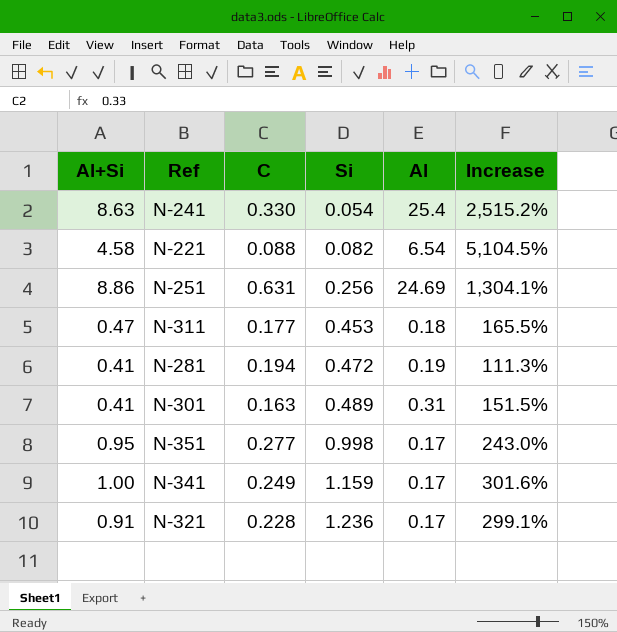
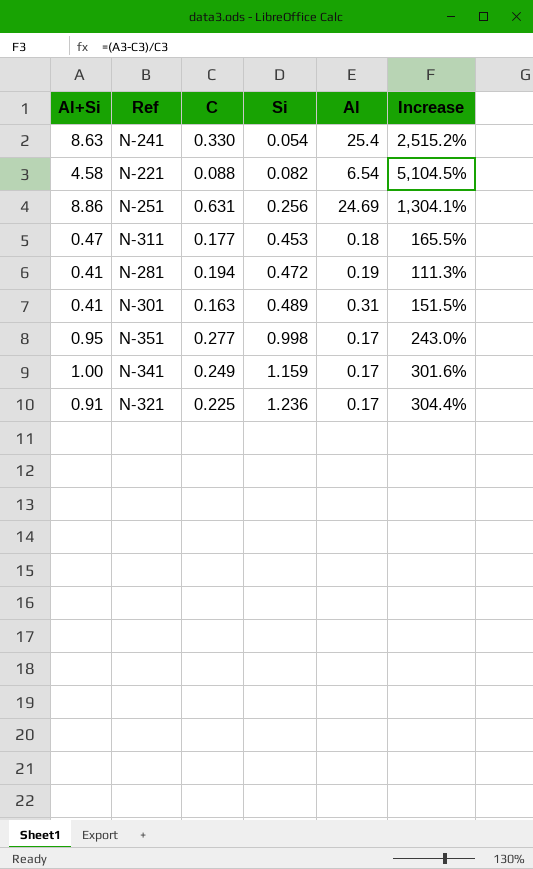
N-321 | C: 0.228 -> 0.225
N-321 | Increase: 299.1% -> 304.4%

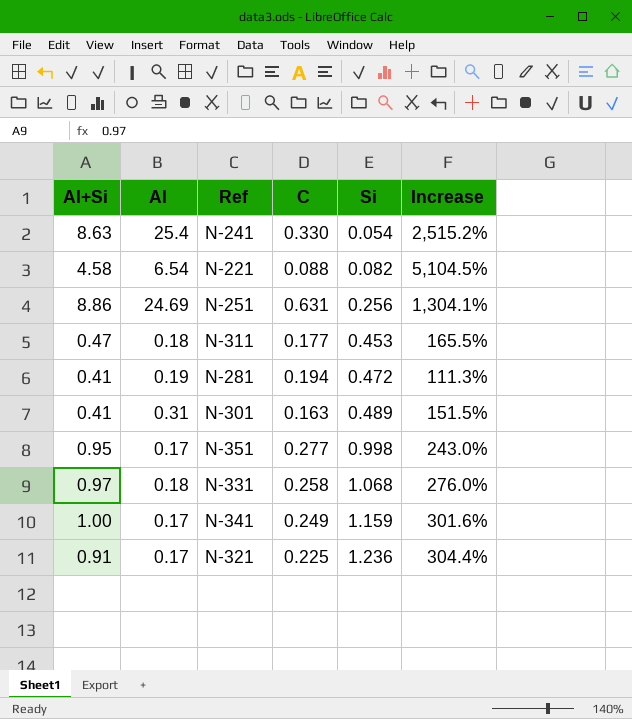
column Al | position: 5 -> 2
row N-331: none -> 0.97 | 0.18 | 0.258 | 1.068 | 276.0%

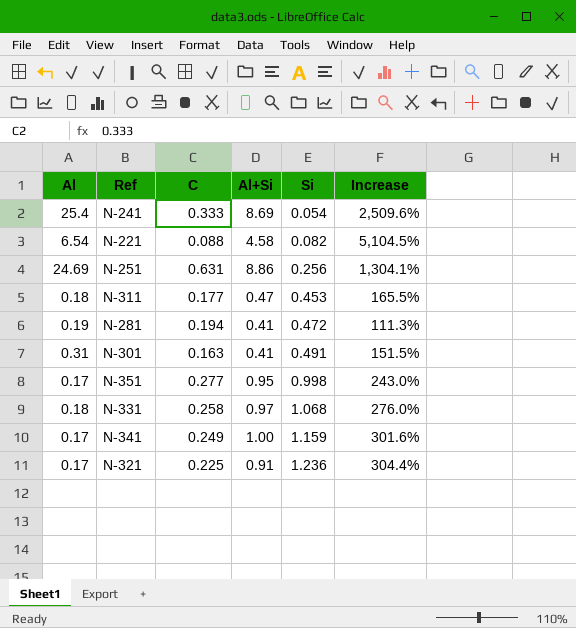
column Al+Si | position: 1 -> 4
N-241 | C: 0.330 -> 0.333
N-241 | Al+Si: 8.63 -> 8.69
N-241 | Increase: 2,515.2% -> 2,509.6%
N-301 | Si: 0.489 -> 0.491

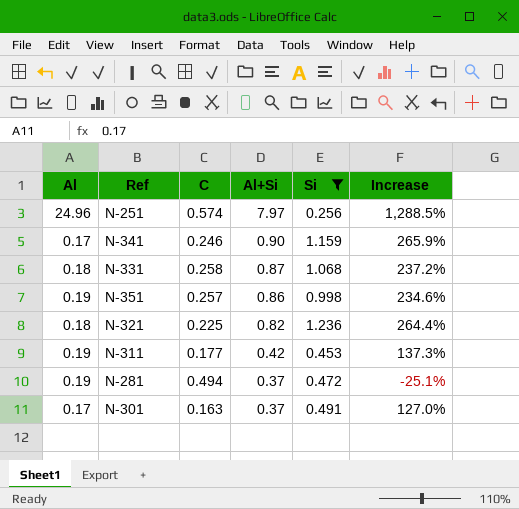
filter: none -> Si >= 0.256
row order: Si ascending -> Al+Si descending
N-251 | Al: 24.69 -> 24.96
N-251 | C: 0.631 -> 0.574
N-251 | Al+Si: 8.86 -> 7.97
N-251 | Increase: 1,304.1% -> 1,288.5%
N-341 | C: 0.249 -> 0.246
N-341 | Al+Si: 1.00 -> 0.90
N-341 | Increase: 301.6% -> 265.9%
N-331 | Al+Si: 0.97 -> 0.87
N-331 | Increase: 276.0% -> 237.2%
N-351 | Al: 0.17 -> 0.19
N-351 | C: 0.277 -> 0.257
N-351 | Al+Si: 0.95 -> 0.86
N-351 | Increase: 243.0% -> 234.6%
N-321 | Al: 0.17 -> 0.18
N-321 | Al+Si: 0.91 -> 0.82
N-321 | Increase: 304.4% -> 264.4%
N-311 | Al: 0.18 -> 0.19
N-311 | Al+Si: 0.47 -> 0.42
N-311 | Increase: 165.5% -> 137.3%
N-281 | C: 0.194 -> 0.494
N-281 | Al+Si: 0.41 -> 0.37
N-281 | Increase: 111.3% -> -25.1%
N-301 | Al: 0.31 -> 0.17
N-301 | Al+Si: 0.41 -> 0.37
N-301 | Increase: 151.5% -> 127.0%

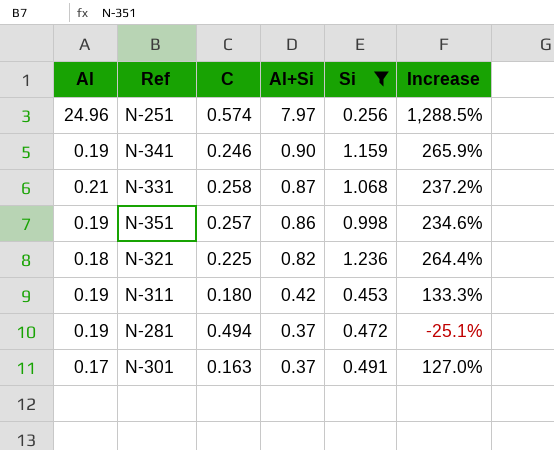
N-341 | Al: 0.17 -> 0.19
N-331 | Al: 0.18 -> 0.21
N-311 | C: 0.177 -> 0.180
N-311 | Increase: 137.3% -> 133.3%

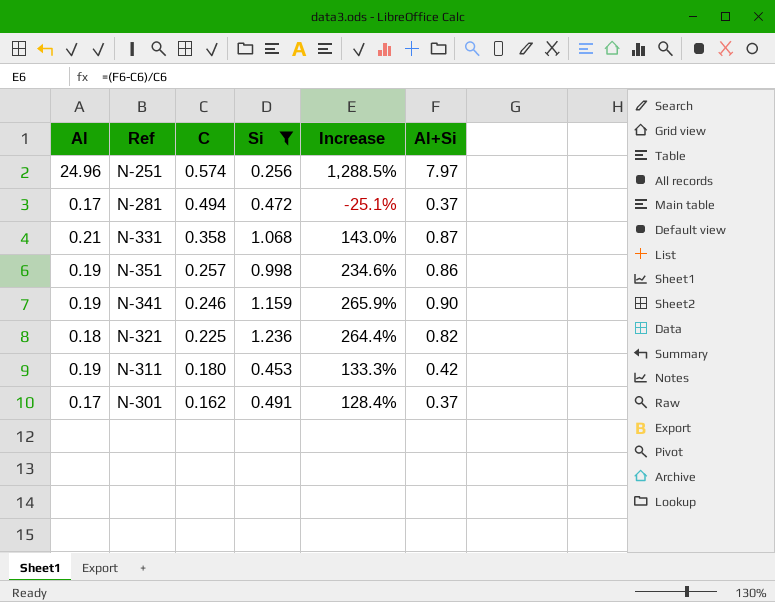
row order: Al+Si descending -> C descending
column Al+Si | position: 4 -> 6
N-281 | Al: 0.19 -> 0.17
N-331 | C: 0.258 -> 0.358
N-331 | Increase: 237.2% -> 143.0%
N-301 | C: 0.163 -> 0.162
N-301 | Increase: 127.0% -> 128.4%

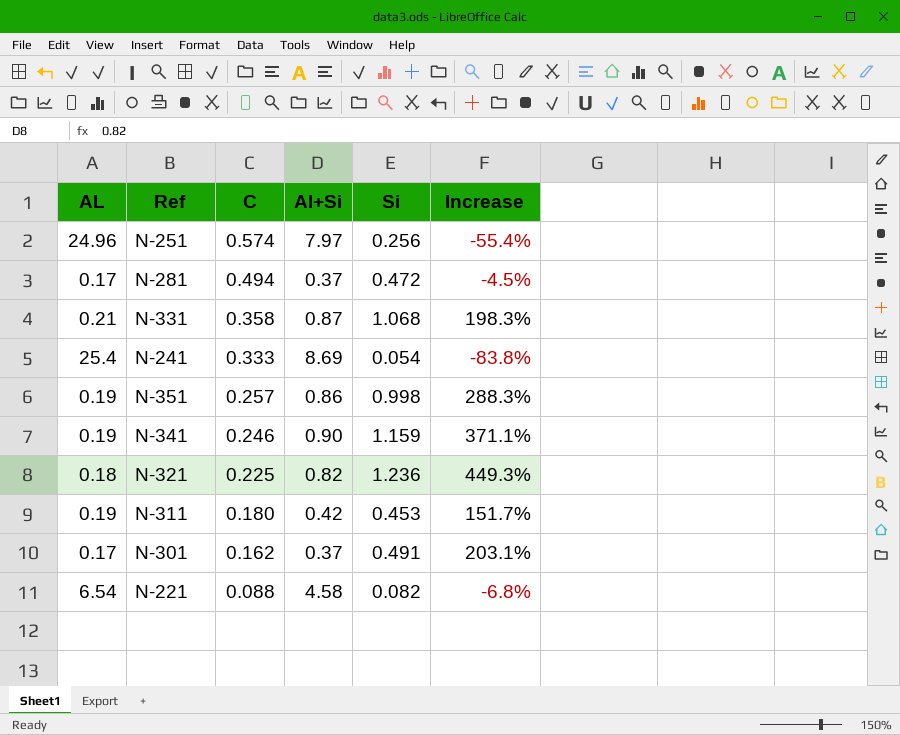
filter: Si >= 0.256 -> none
column name: Al -> AL
column Al+Si | position: 6 -> 4
column Increase | formula: ([Al+Si] - [C]) / [C] -> ([Si] - [C]) / [C]

